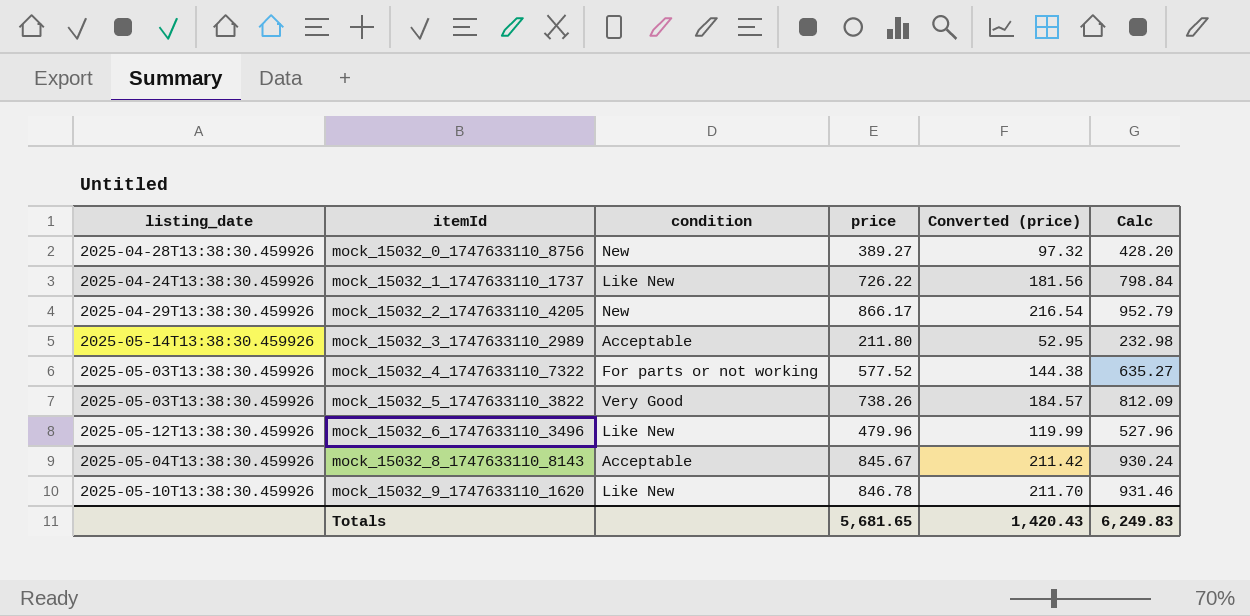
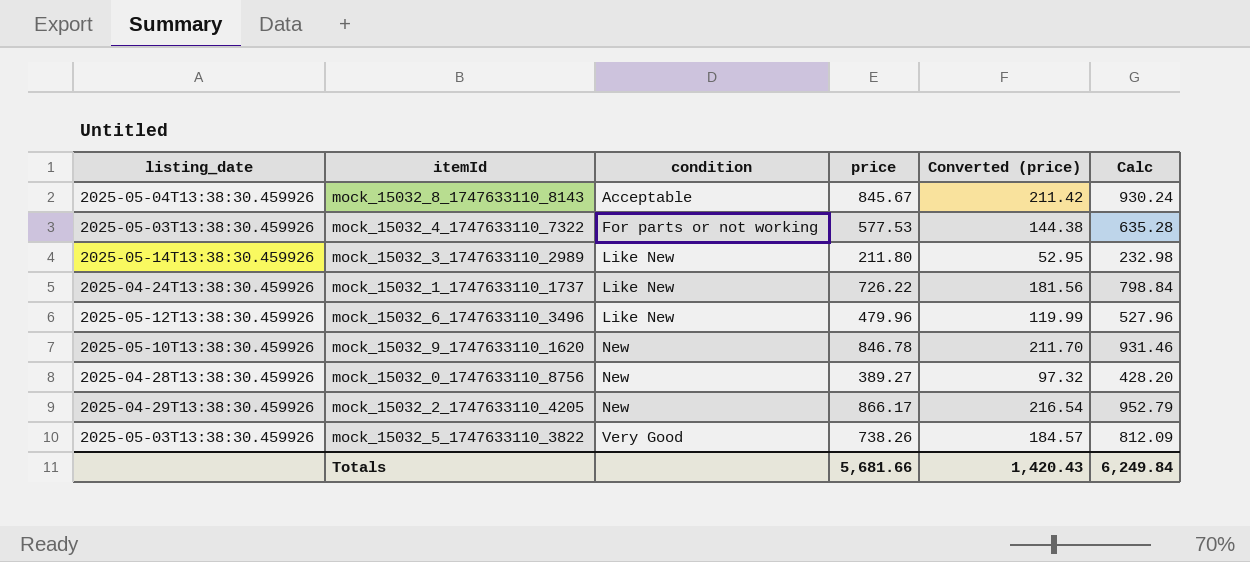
row order: itemId ascending -> condition ascending
mock_15032_4_1747633110_7322 | price: 577.52 -> 577.53
mock_15032_4_1747633110_7322 | Calc: 635.27 -> 635.28
mock_15032_3_1747633110_2989 | condition: Acceptable -> Like New
mock_15032_9_1747633110_1620 | condition: Like New -> New
Totals | price: 5,681.65 -> 5,681.66
Totals | Calc: 6,249.83 -> 6,249.84

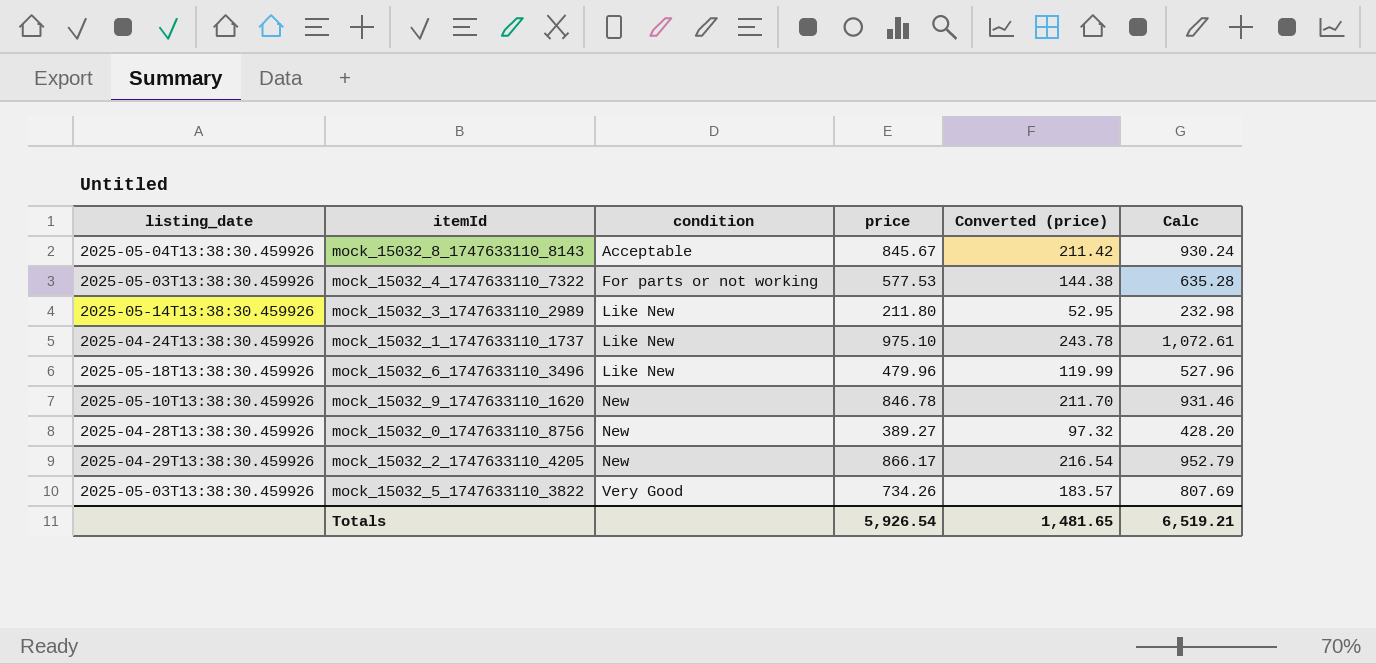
mock_15032_1_1747633110_1737 | price: 726.22 -> 975.10
mock_15032_1_1747633110_1737 | Converted (price): 181.56 -> 243.78
mock_15032_1_1747633110_1737 | Calc: 798.84 -> 1,072.61
mock_15032_6_1747633110_3496 | listing_date: 2025-05-12T13:38:30.459926 -> 2025-05-18T13:38:30.459926
mock_15032_5_1747633110_3822 | price: 738.26 -> 734.26
mock_15032_5_1747633110_3822 | Converted (price): 184.57 -> 183.57
mock_15032_5_1747633110_3822 | Calc: 812.09 -> 807.69
Totals | price: 5,681.66 -> 5,926.54
Totals | Converted (price): 1,420.43 -> 1,481.65
Totals | Calc: 6,249.84 -> 6,519.21

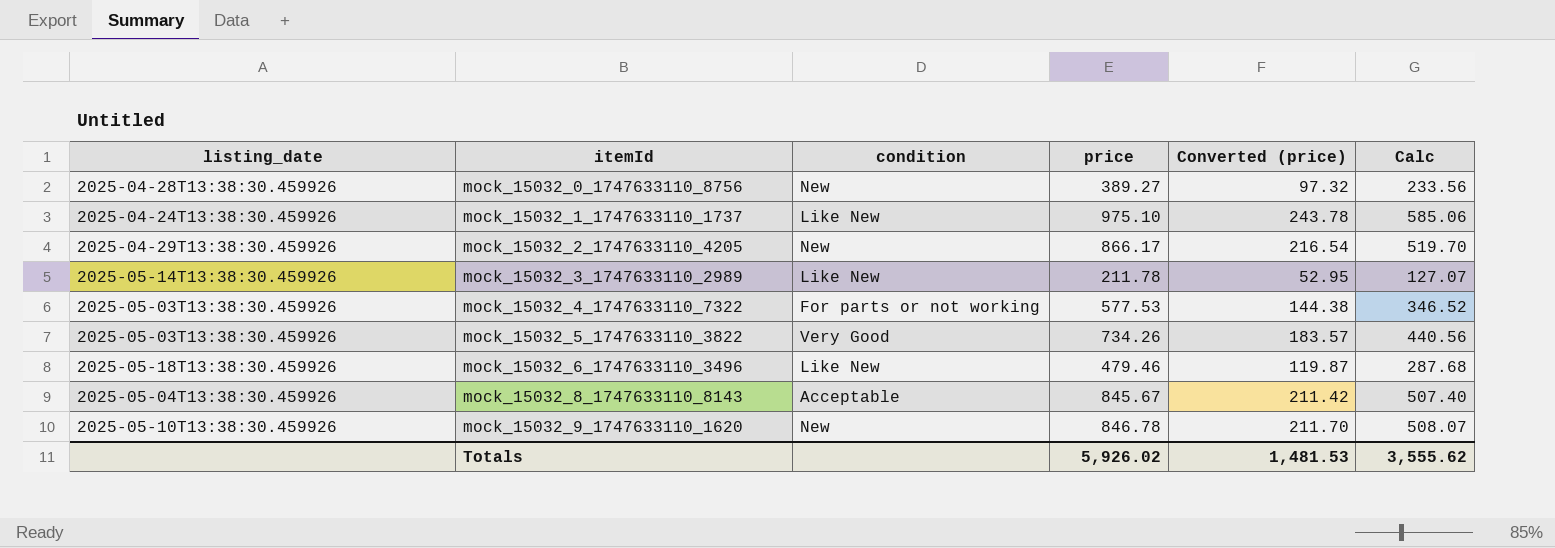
row order: condition ascending -> itemId ascending
column Calc | formula: [price] * 1.1 -> [price] * 0.6
mock_15032_3_1747633110_2989 | price: 211.80 -> 211.78
mock_15032_6_1747633110_3496 | price: 479.96 -> 479.46
mock_15032_6_1747633110_3496 | Converted (price): 119.99 -> 119.87
Totals | price: 5,926.54 -> 5,926.02
Totals | Converted (price): 1,481.65 -> 1,481.53
Totals | Calc: 6,519.21 -> 3,555.62

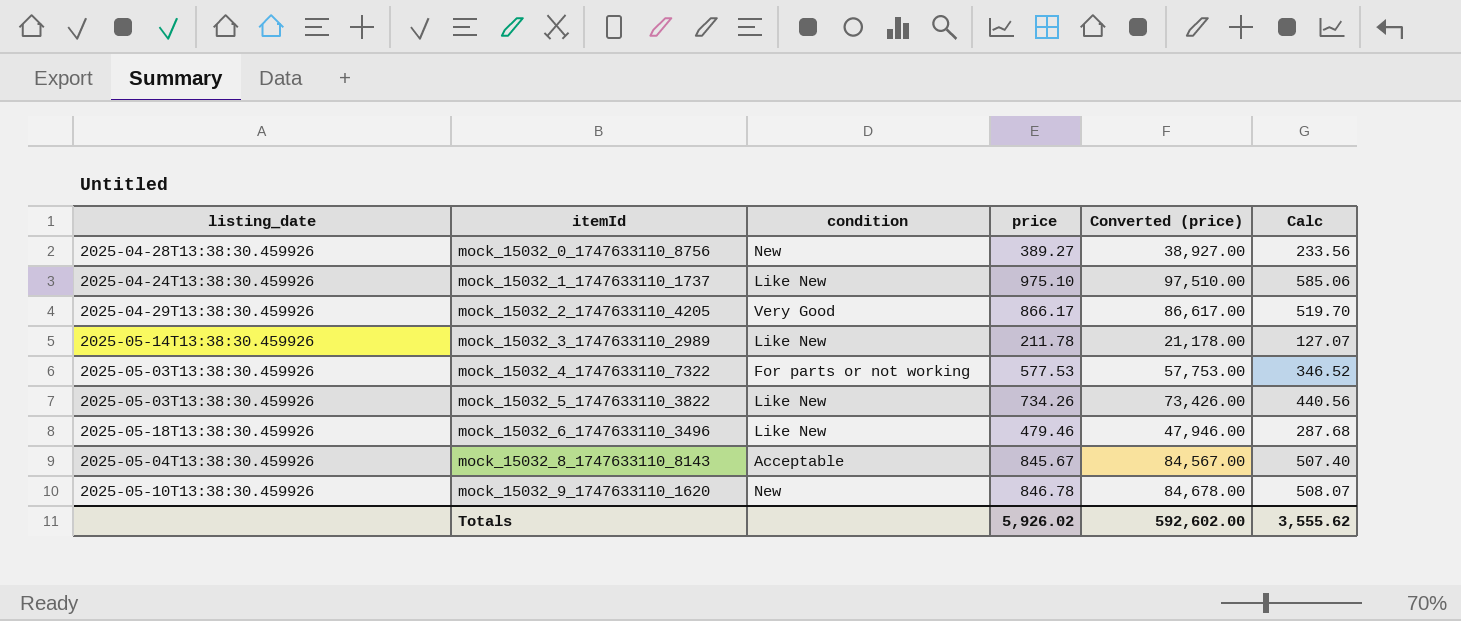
column Converted (price) | formula: [price] * 0.25 -> [price] * 100
mock_15032_2_1747633110_4205 | condition: New -> Very Good
mock_15032_5_1747633110_3822 | condition: Very Good -> Like New
Totals | Converted (price): 1,481.53 -> 592,602.00

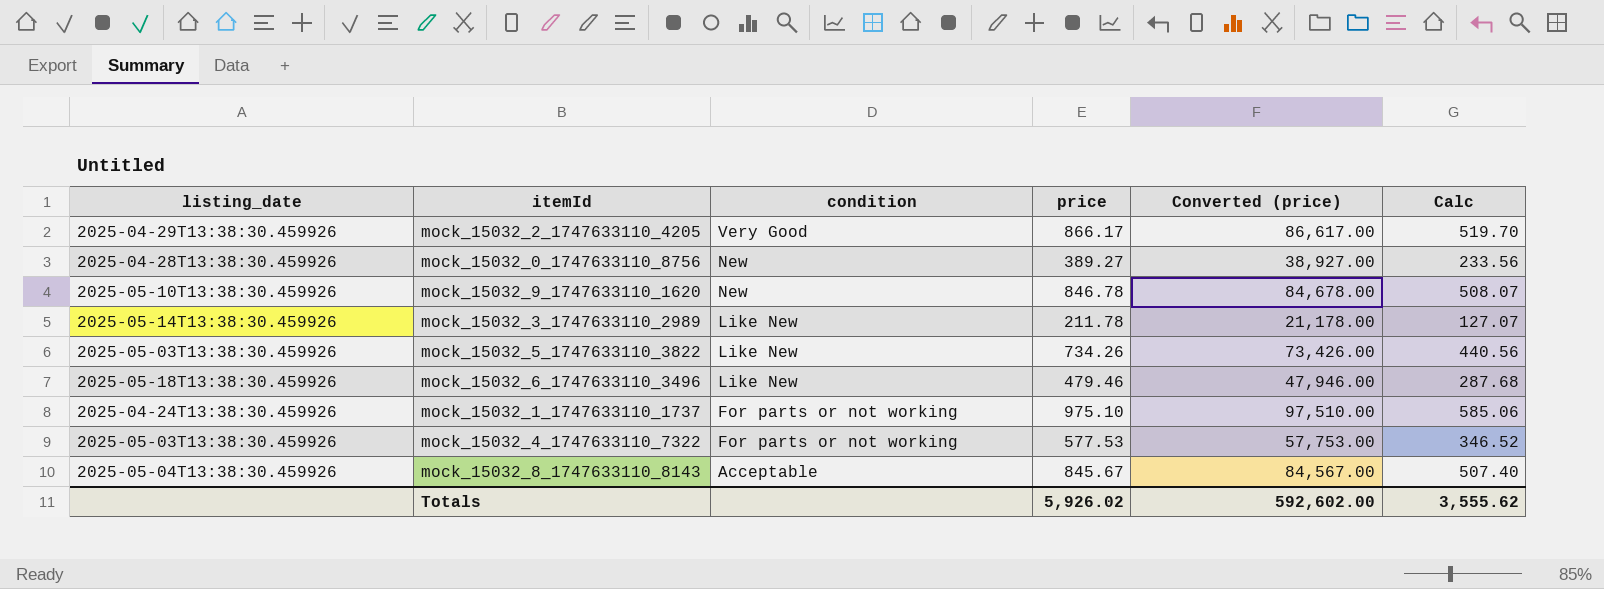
row order: itemId ascending -> condition descending
mock_15032_1_1747633110_1737 | condition: Like New -> For parts or not working

